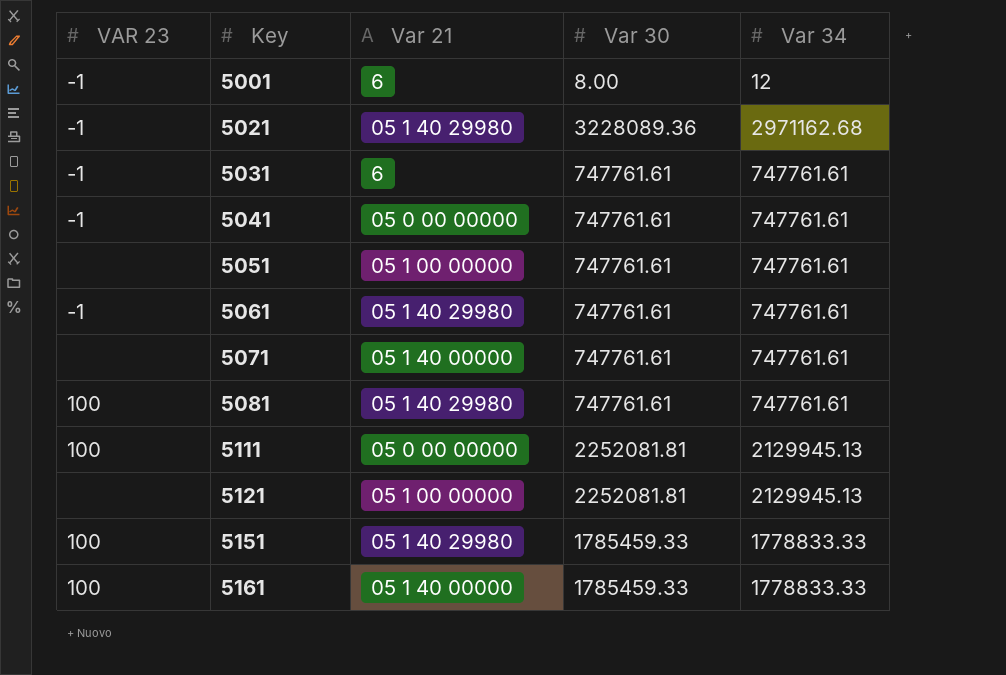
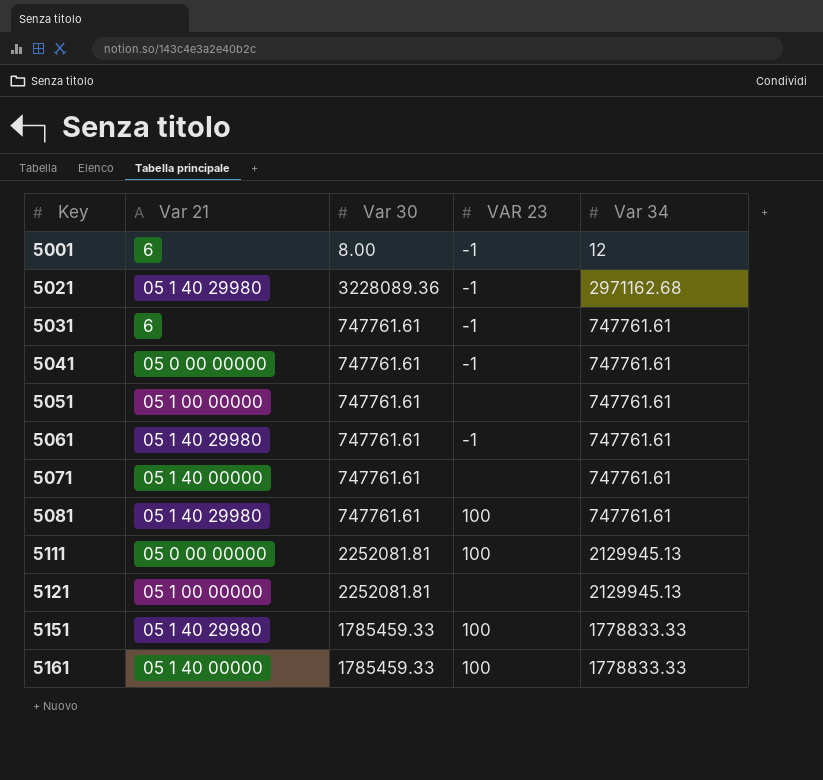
column VAR 23 | position: 1 -> 4

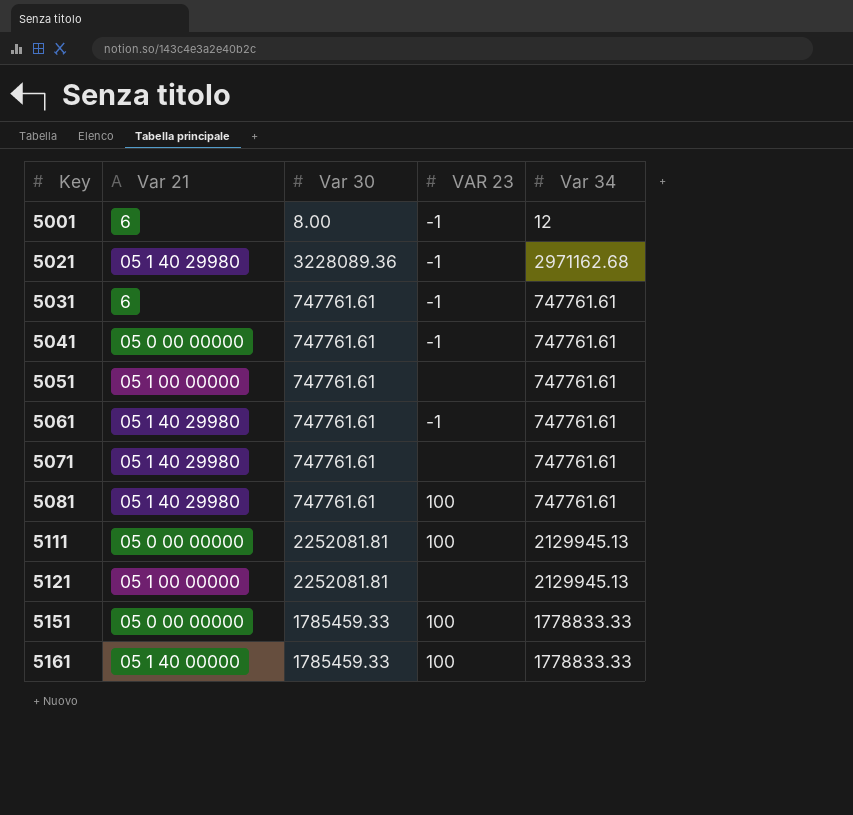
5071 | Var 21: 05 1 40 00000 -> 05 1 40 29980
5151 | Var 21: 05 1 40 29980 -> 05 0 00 00000

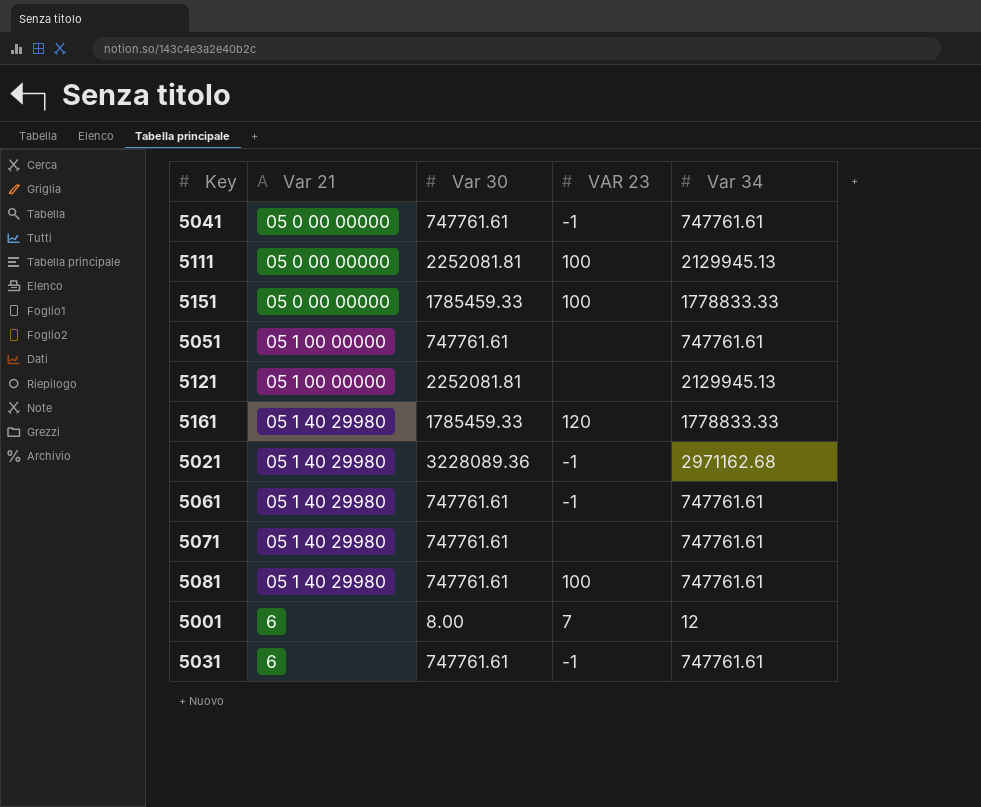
row order: Key ascending -> Var 21 ascending
5161 | Var 21: 05 1 40 00000 -> 05 1 40 29980
5161 | VAR 23: 100 -> 120
5001 | VAR 23: -1 -> 7

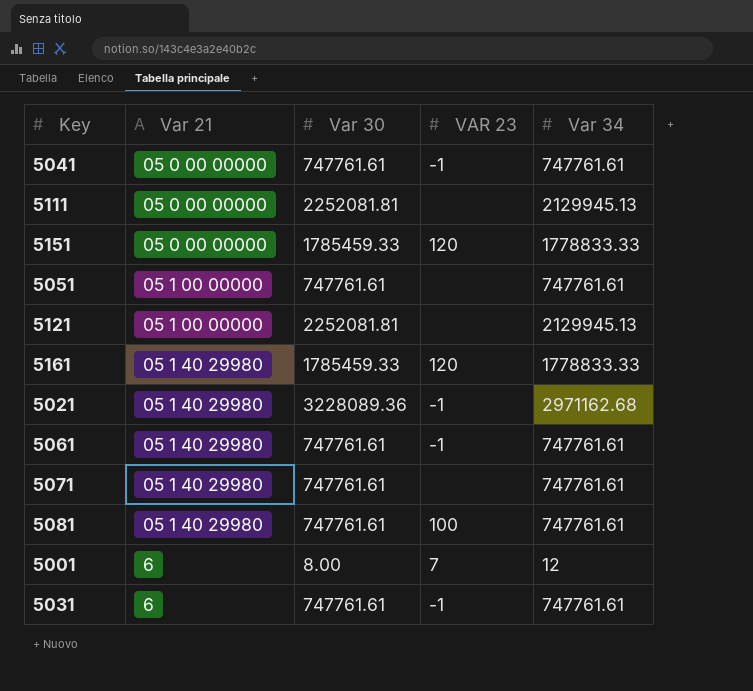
5111 | VAR 23: 100 -> none
5151 | VAR 23: 100 -> 120

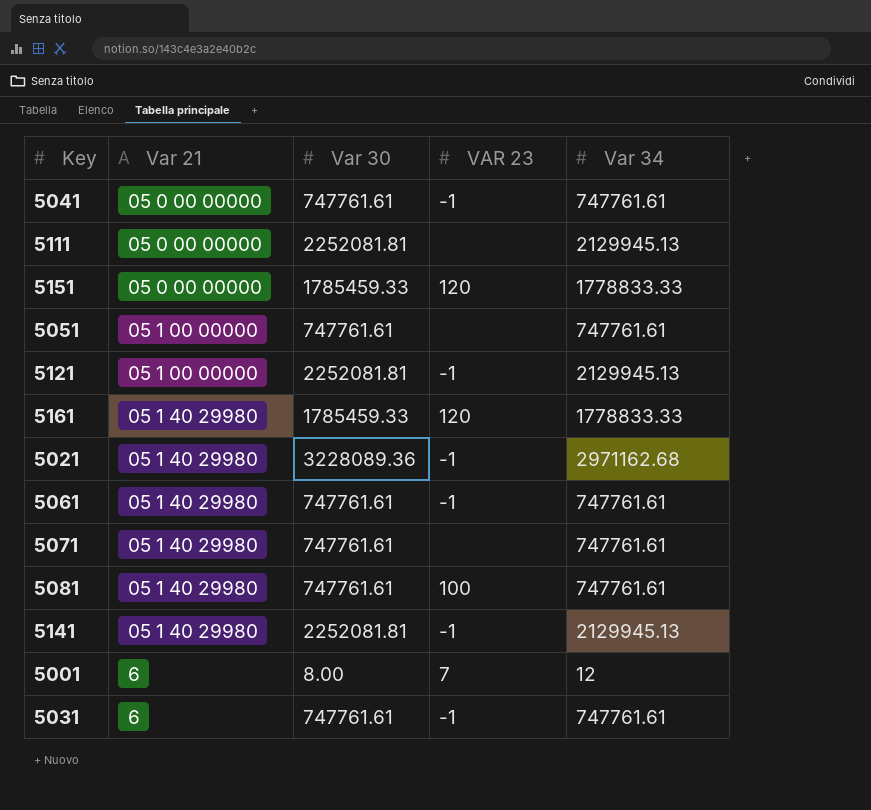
5121 | VAR 23: none -> -1
row 5141: none -> 05 1 40 29980 | 2252081.81 | -1 | 2129945.13

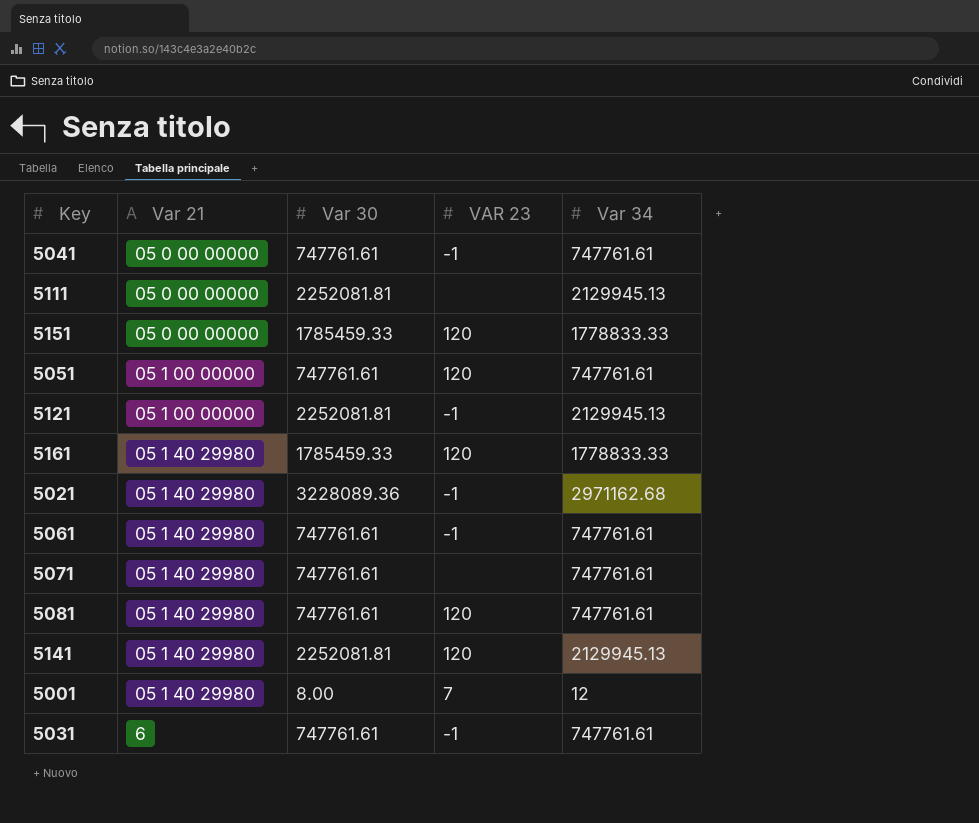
5051 | VAR 23: none -> 120
5081 | VAR 23: 100 -> 120
5141 | VAR 23: -1 -> 120
5001 | Var 21: 6 -> 05 1 40 29980

